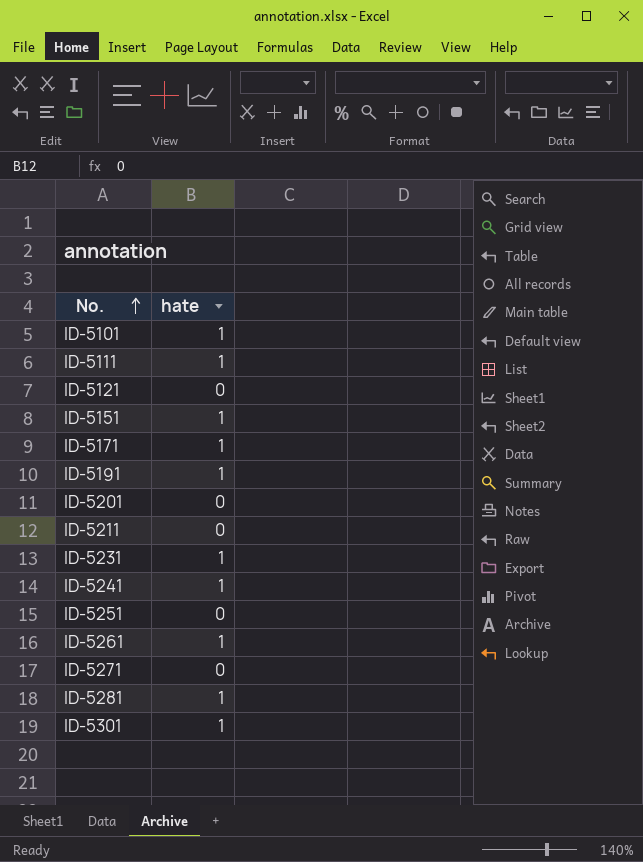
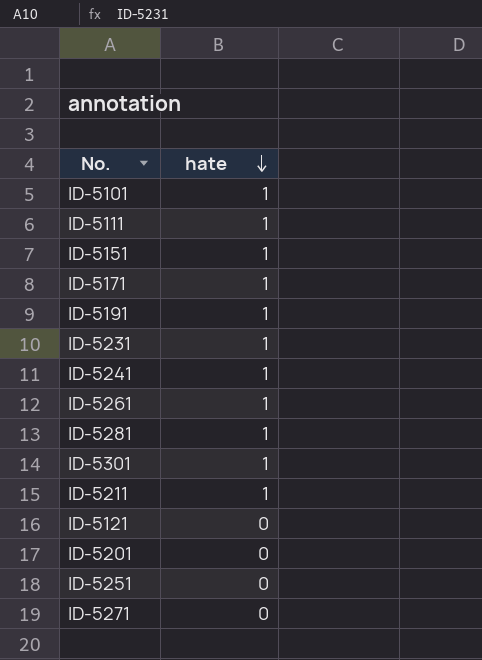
row order: No. ascending -> hate descending
ID-5211 | hate: 0 -> 1

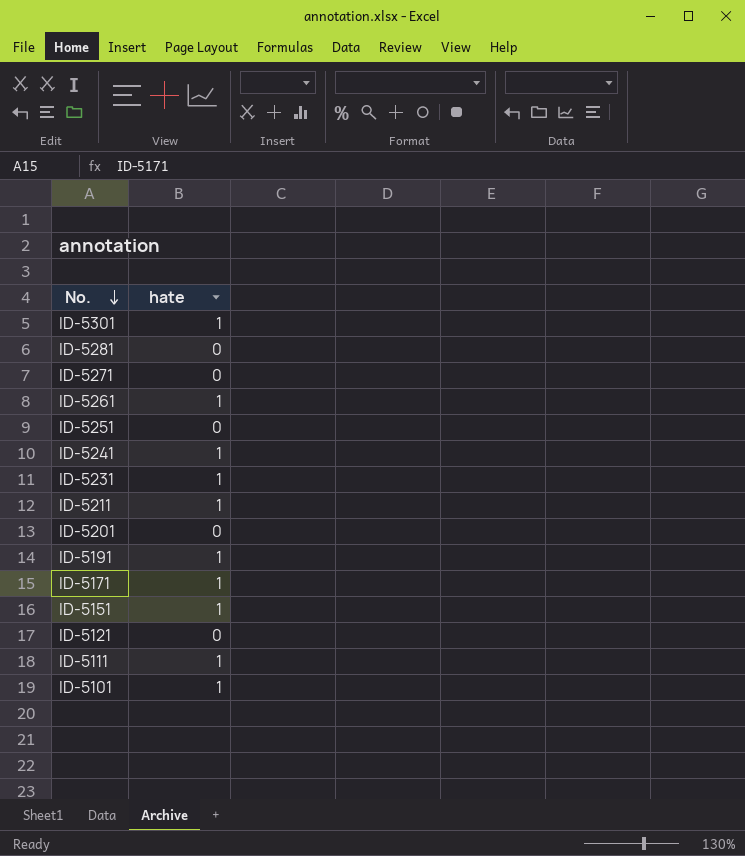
row order: hate descending -> No. descending
ID-5281 | hate: 1 -> 0

